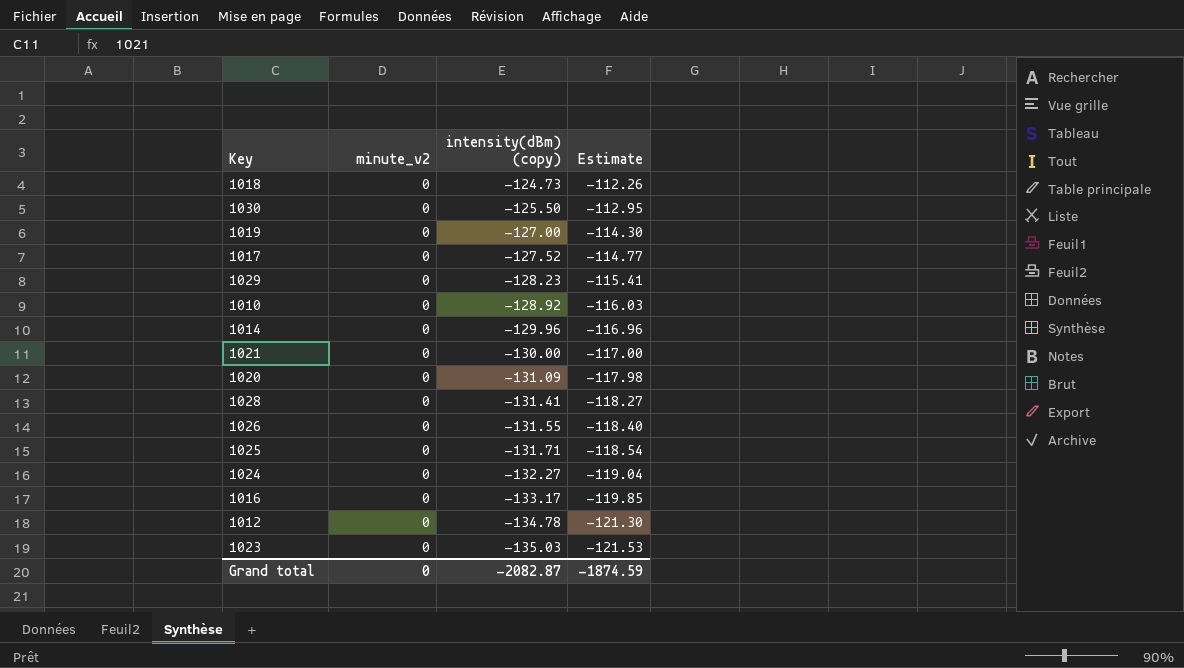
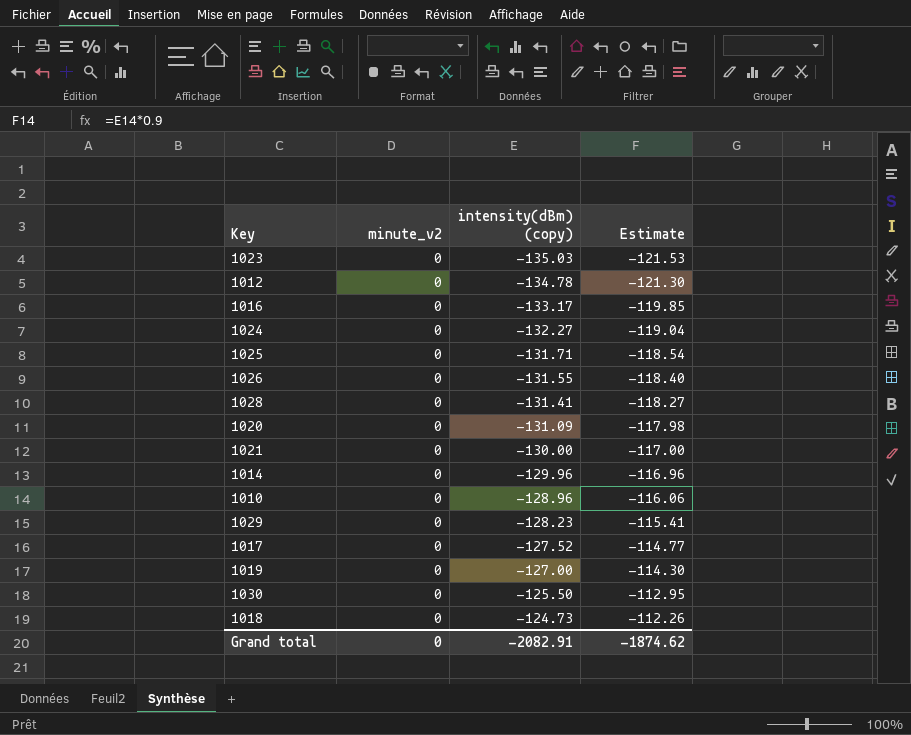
row order: intensity(dBm) (copy) descending -> intensity(dBm) (copy) ascending
1010 | intensity(dBm) (copy): -128.92 -> -128.96
1010 | Estimate: -116.03 -> -116.06
Grand total | intensity(dBm) (copy): -2082.87 -> -2082.91
Grand total | Estimate: -1874.59 -> -1874.62

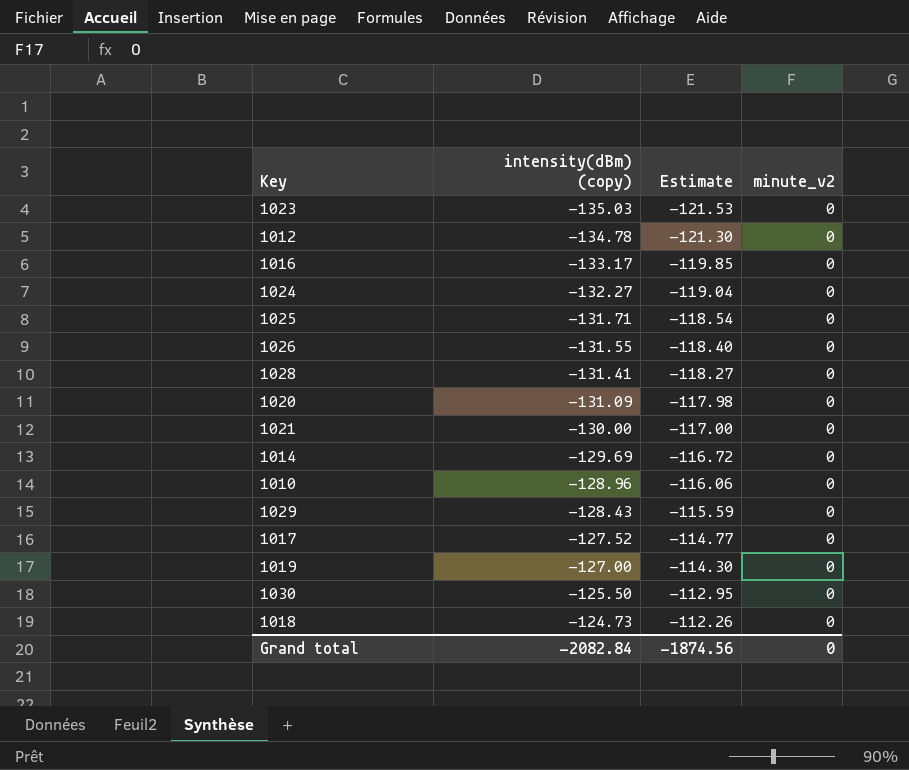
column minute_v2 | position: 2 -> 4
1014 | intensity(dBm) (copy): -129.96 -> -129.69
1014 | Estimate: -116.96 -> -116.72
1029 | intensity(dBm) (copy): -128.23 -> -128.43
1029 | Estimate: -115.41 -> -115.59
Grand total | intensity(dBm) (copy): -2082.91 -> -2082.84
Grand total | Estimate: -1874.62 -> -1874.56

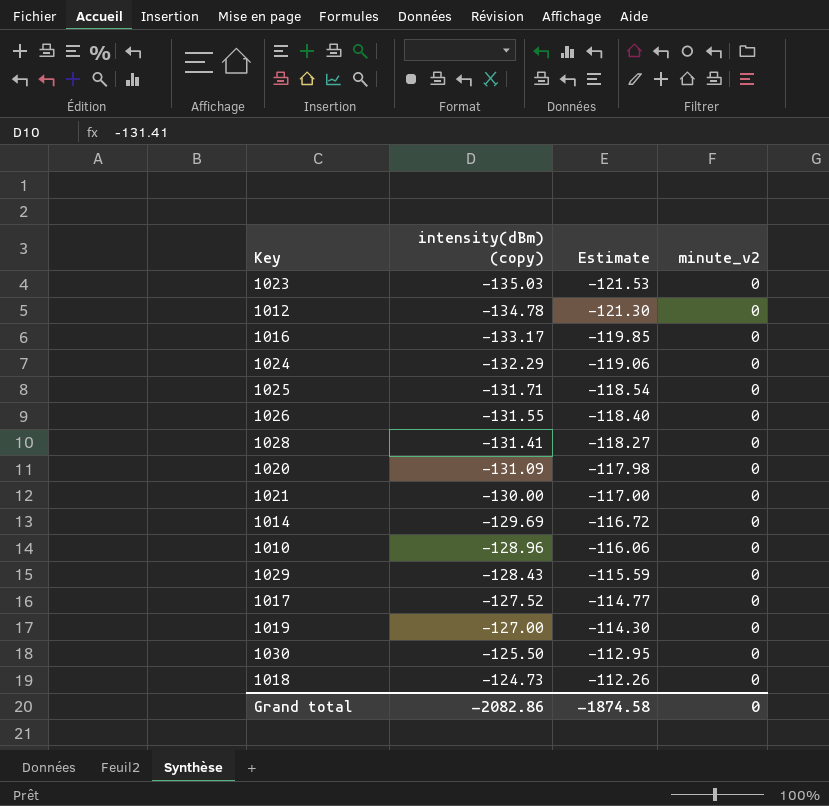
1024 | intensity(dBm) (copy): -132.27 -> -132.29
1024 | Estimate: -119.04 -> -119.06
Grand total | intensity(dBm) (copy): -2082.84 -> -2082.86
Grand total | Estimate: -1874.56 -> -1874.58

